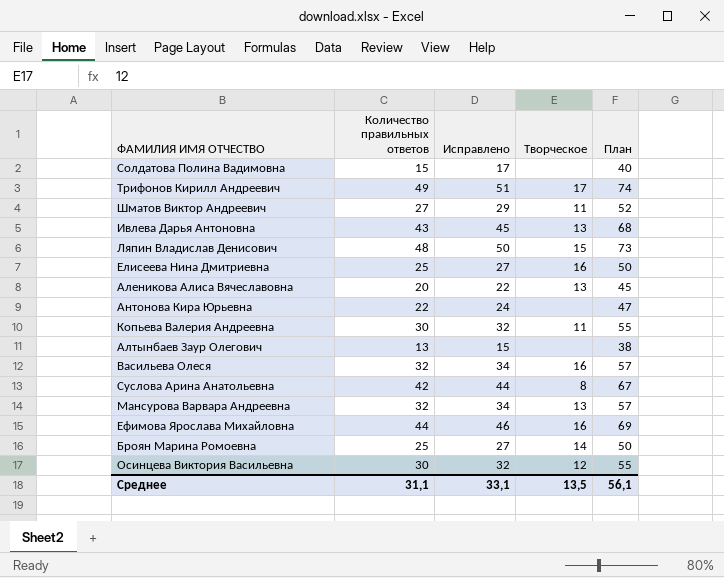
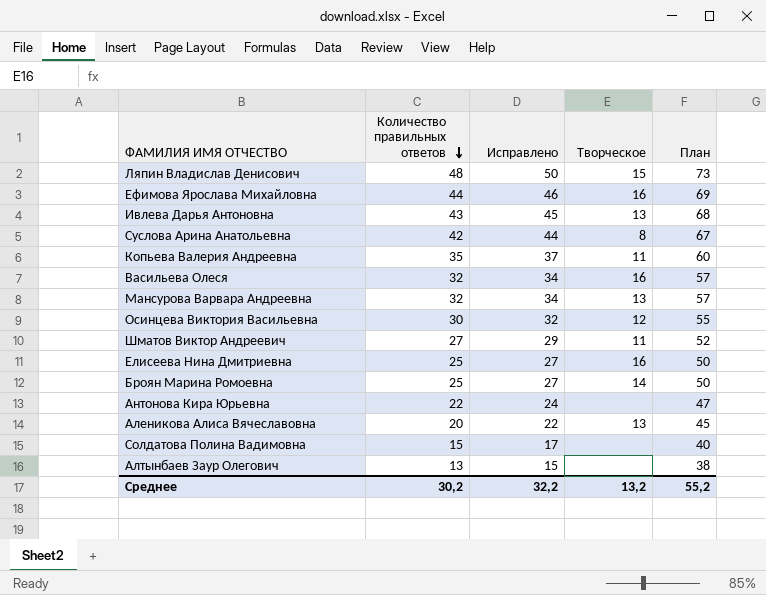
row order: none -> Количество правильных ответов descending
row Трифонов Кирилл Андреевич: 49 | 51 | 17 | 74 -> none
Копьева Валерия Андреевна | Количество правильных ответов: 30 -> 35
Копьева Валерия Андреевна | Исправлено: 32 -> 37
Копьева Валерия Андреевна | План: 55 -> 60
Среднее | Количество правильных ответов: 31,1 -> 30,2
Среднее | Исправлено: 33,1 -> 32,2
Среднее | Творческое: 13,5 -> 13,2
Среднее | План: 56,1 -> 55,2

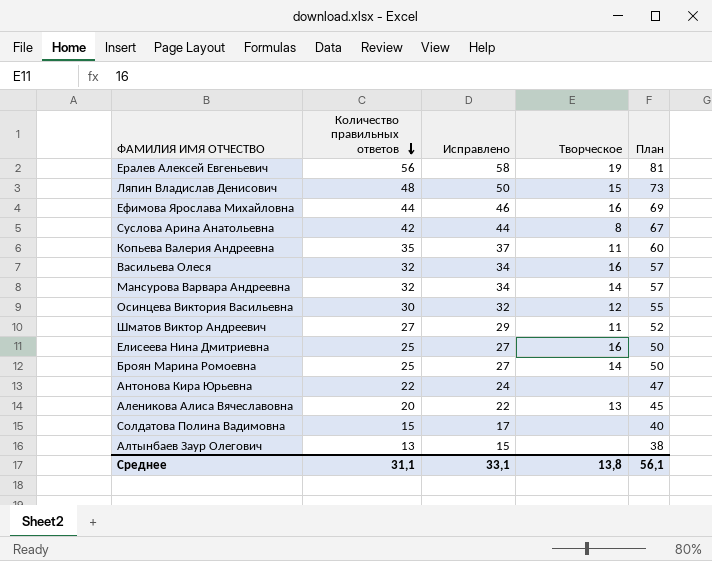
row Ивлева Дарья Антоновна: 43 | 45 | 13 | 68 -> none
row Ералев Алексей Евгеньевич: none -> 56 | 58 | 19 | 81
Мансурова Варвара Андреевна | Творческое: 13 -> 14
Среднее | Количество правильных ответов: 30,2 -> 31,1
Среднее | Исправлено: 32,2 -> 33,1
Среднее | Творческое: 13,2 -> 13,8
Среднее | План: 55,2 -> 56,1

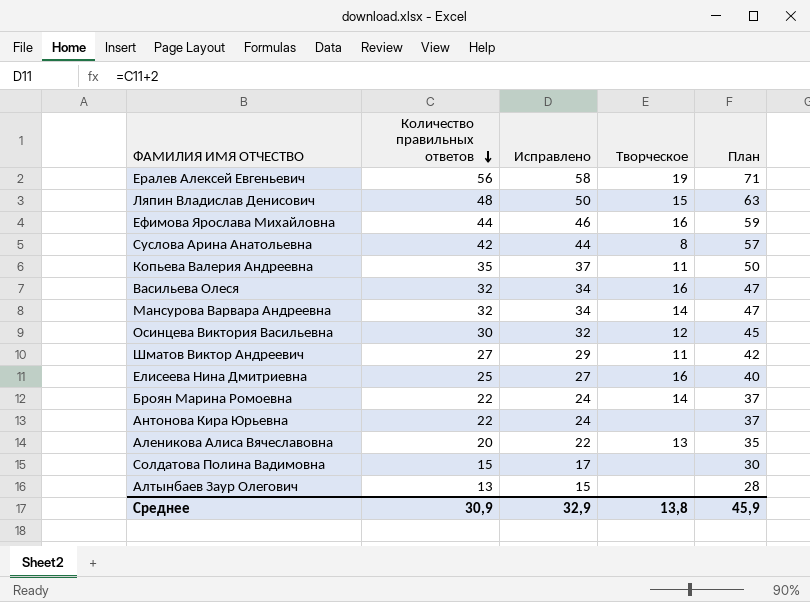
column План | formula: [Количество правильных ответов] + 25 -> [Количество правильных ответов] + 15
Броян Марина Ромоевна | Количество правильных ответов: 25 -> 22
Броян Марина Ромоевна | Исправлено: 27 -> 24
Среднее | Количество правильных ответов: 31,1 -> 30,9
Среднее | Исправлено: 33,1 -> 32,9
Среднее | План: 56,1 -> 45,9

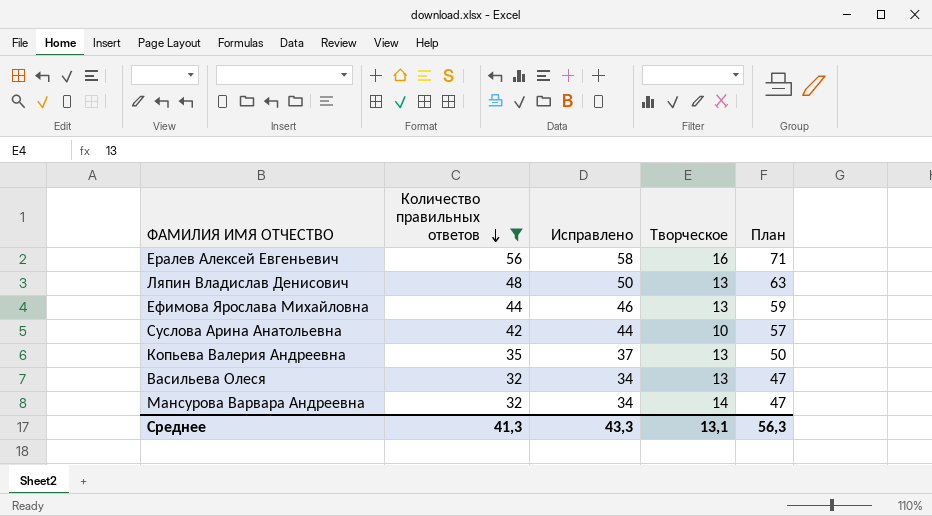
filter: none -> Количество правильных ответов >= 32
Ералев Алексей Евгеньевич | Творческое: 19 -> 16
Ляпин Владислав Денисович | Творческое: 15 -> 13
Ефимова Ярослава Михайловна | Творческое: 16 -> 13
Суслова Арина Анатольевна | Творческое: 8 -> 10
Копьева Валерия Андреевна | Творческое: 11 -> 13
Васильева Олеся | Творческое: 16 -> 13
Среднее | Количество правильных ответов: 30,9 -> 41,3
Среднее | Исправлено: 32,9 -> 43,3
Среднее | Творческое: 13,8 -> 13,1
Среднее | План: 45,9 -> 56,3

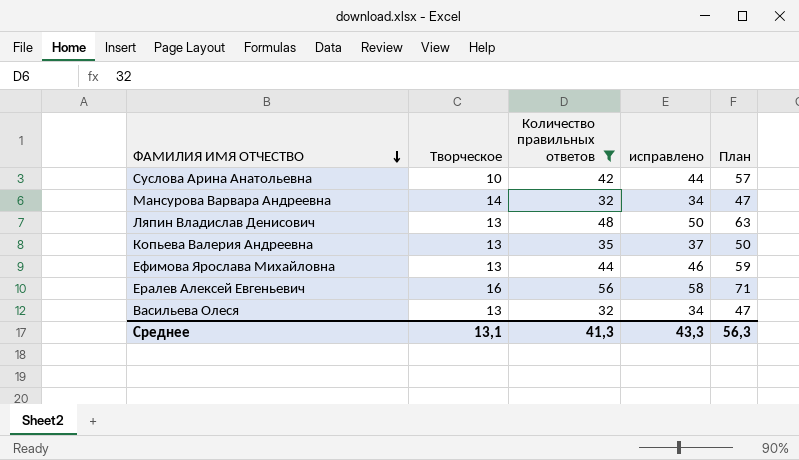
row order: Количество правильных ответов descending -> ФАМИЛИЯ ИМЯ ОТЧЕСТВО descending
column Творческое | position: 4 -> 2
column name: Исправлено -> исправлено

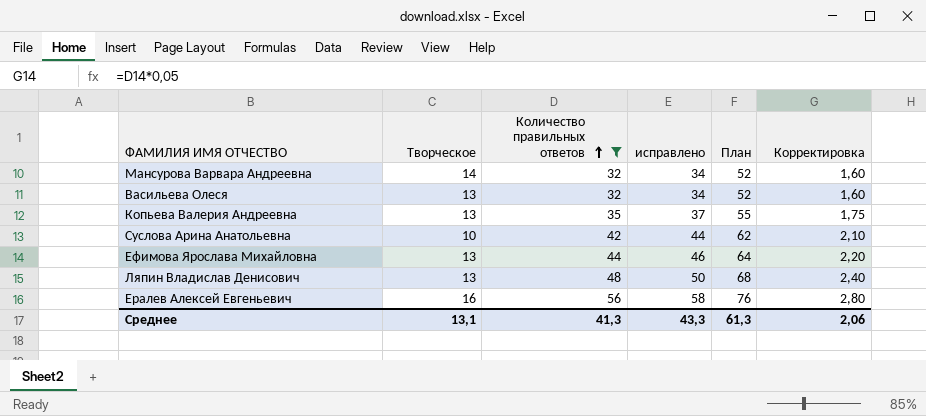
row order: ФАМИЛИЯ ИМЯ ОТЧЕСТВО descending -> Количество правильных ответов ascending
column План | formula: [Количество правильных ответов] + 15 -> [Количество правильных ответов] + 20
column Корректировка | formula: none -> [Количество правильных ответов] * 0,05
Среднее | План: 56,3 -> 61,3

